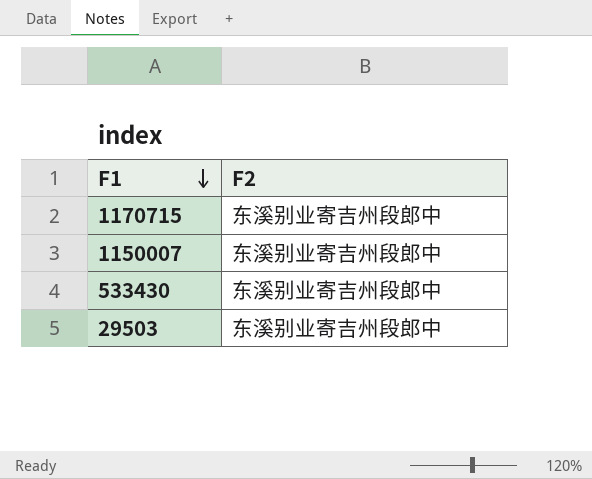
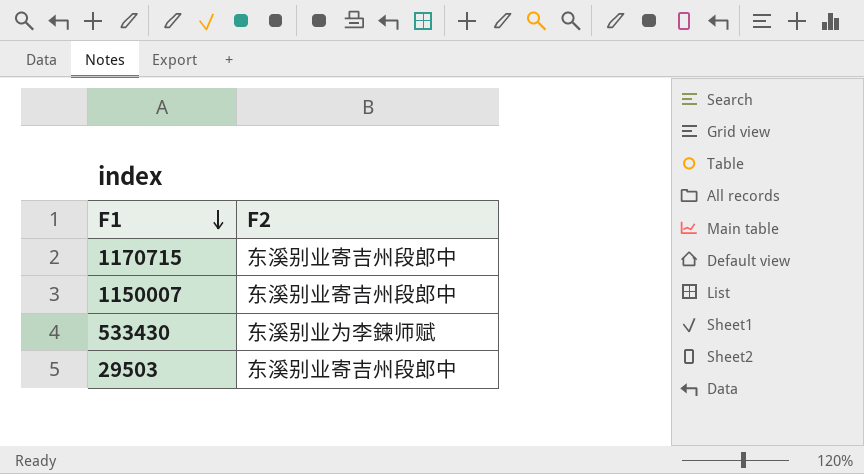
533430 | F2: 东溪别业寄吉州段郎中 -> 东溪别业为李鍊师赋

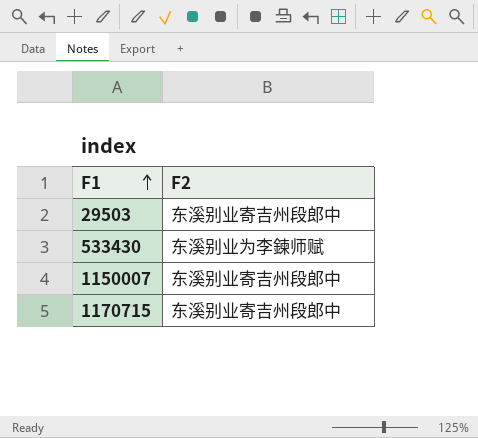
row order: F1 descending -> F1 ascending

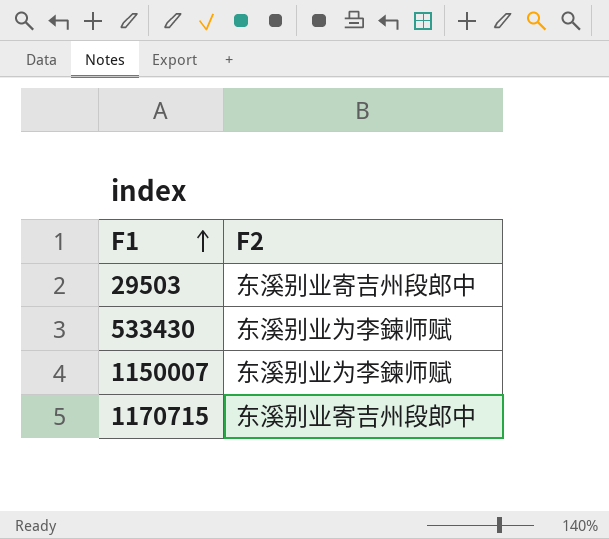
1150007 | F2: 东溪别业寄吉州段郎中 -> 东溪别业为李鍊师赋

